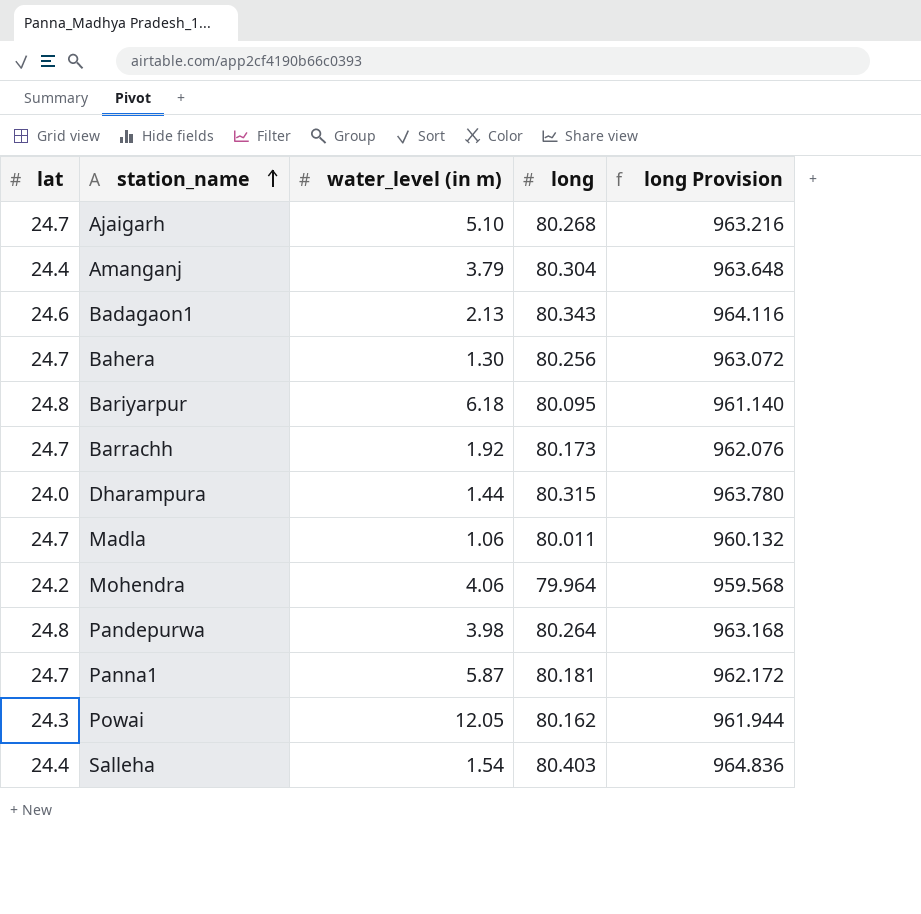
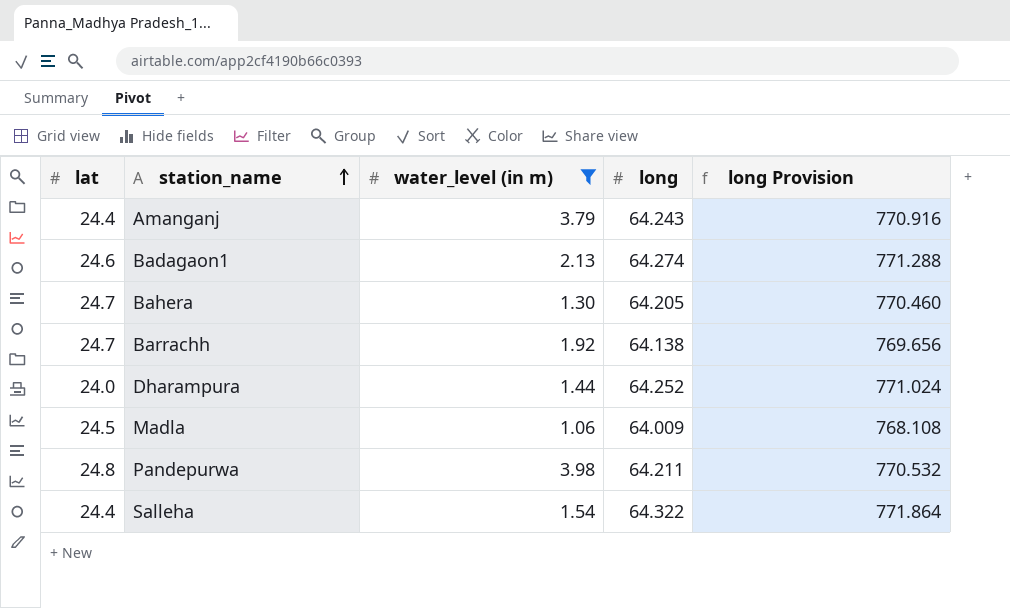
filter: none -> water_level (in m) <= 3.98
Amanganj | long: 80.304 -> 64.243
Amanganj | long Provision: 963.648 -> 770.916
Badagaon1 | long: 80.343 -> 64.274
Badagaon1 | long Provision: 964.116 -> 771.288
Bahera | long: 80.256 -> 64.205
Bahera | long Provision: 963.072 -> 770.460
Barrachh | long: 80.173 -> 64.138
Barrachh | long Provision: 962.076 -> 769.656
Dharampura | long: 80.315 -> 64.252
Dharampura | long Provision: 963.780 -> 771.024
Madla | lat: 24.7 -> 24.5
Madla | long: 80.011 -> 64.009
Madla | long Provision: 960.132 -> 768.108
Pandepurwa | long: 80.264 -> 64.211
Pandepurwa | long Provision: 963.168 -> 770.532
Salleha | long: 80.403 -> 64.322
Salleha | long Provision: 964.836 -> 771.864

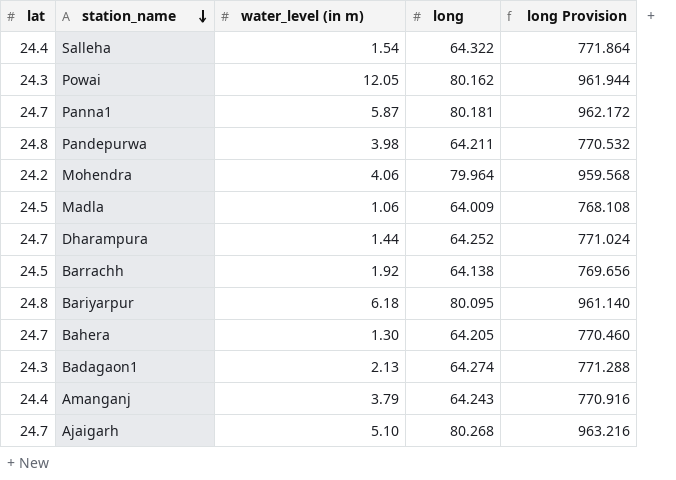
filter: water_level (in m) <= 3.98 -> none
row order: station_name ascending -> station_name descending
Dharampura | lat: 24.0 -> 24.7
Barrachh | lat: 24.7 -> 24.5
Badagaon1 | lat: 24.6 -> 24.3

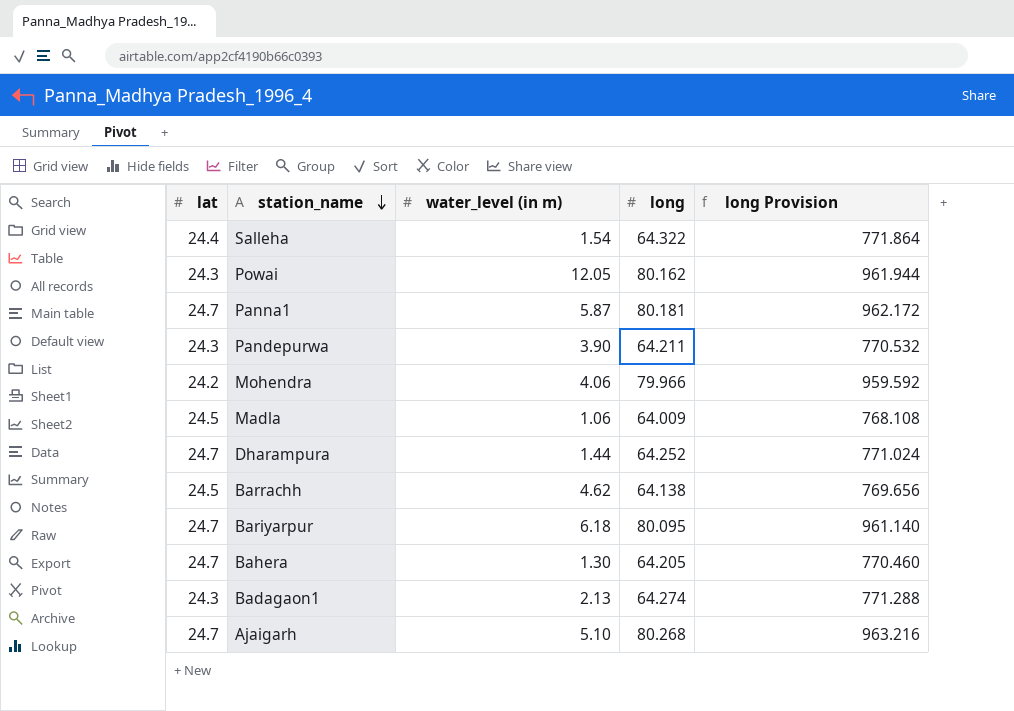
row Amanganj: 24.4 | 3.79 | 64.243 | 770.916 -> none
Pandepurwa | lat: 24.8 -> 24.3
Pandepurwa | water_level (in m): 3.98 -> 3.90
Mohendra | long: 79.964 -> 79.966
Mohendra | long Provision: 959.568 -> 959.592
Barrachh | water_level (in m): 1.92 -> 4.62
Bariyarpur | lat: 24.8 -> 24.7

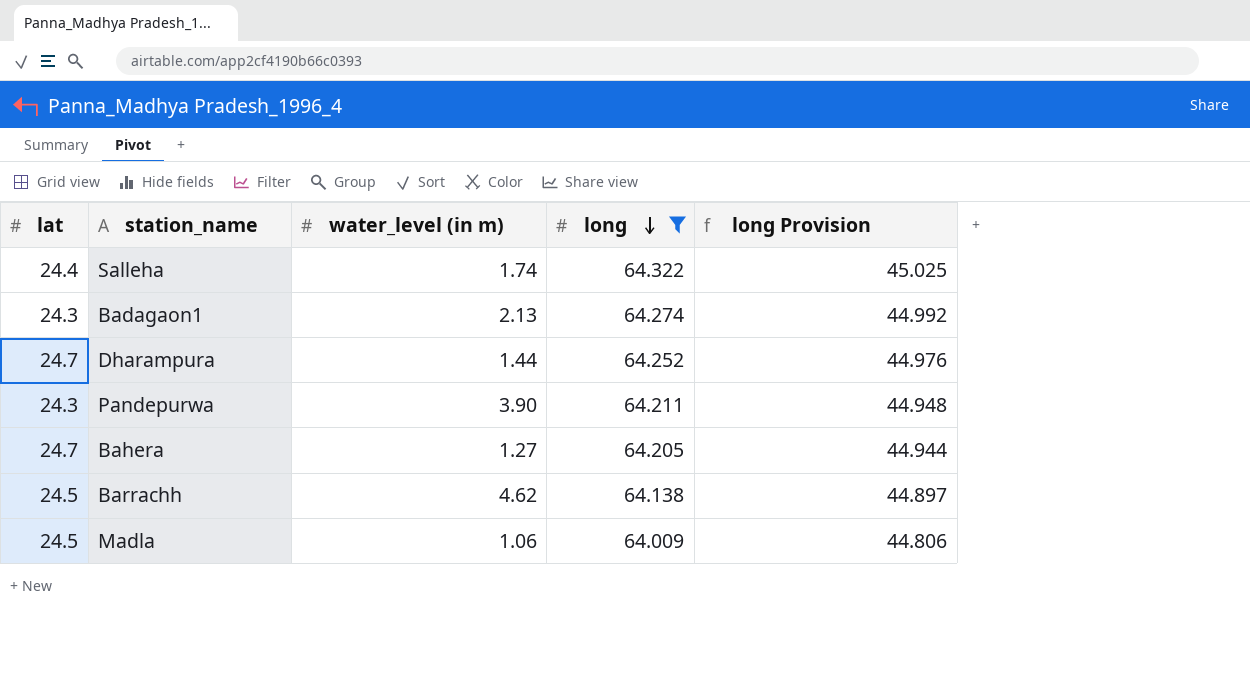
filter: none -> long <= 64.322
row order: station_name descending -> long descending
column long Provision | formula: [long] * 12 -> [long] * 0.7
Salleha | water_level (in m): 1.54 -> 1.74
Bahera | water_level (in m): 1.30 -> 1.27

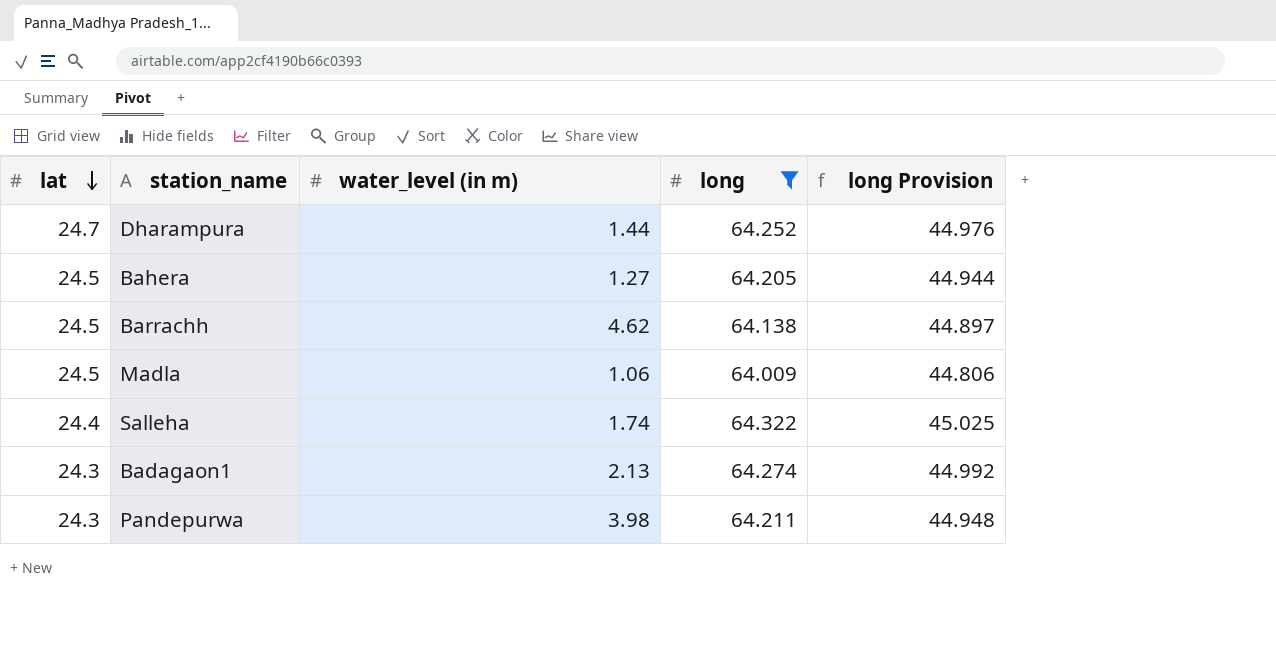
row order: long descending -> lat descending
Bahera | lat: 24.7 -> 24.5
Pandepurwa | water_level (in m): 3.90 -> 3.98

